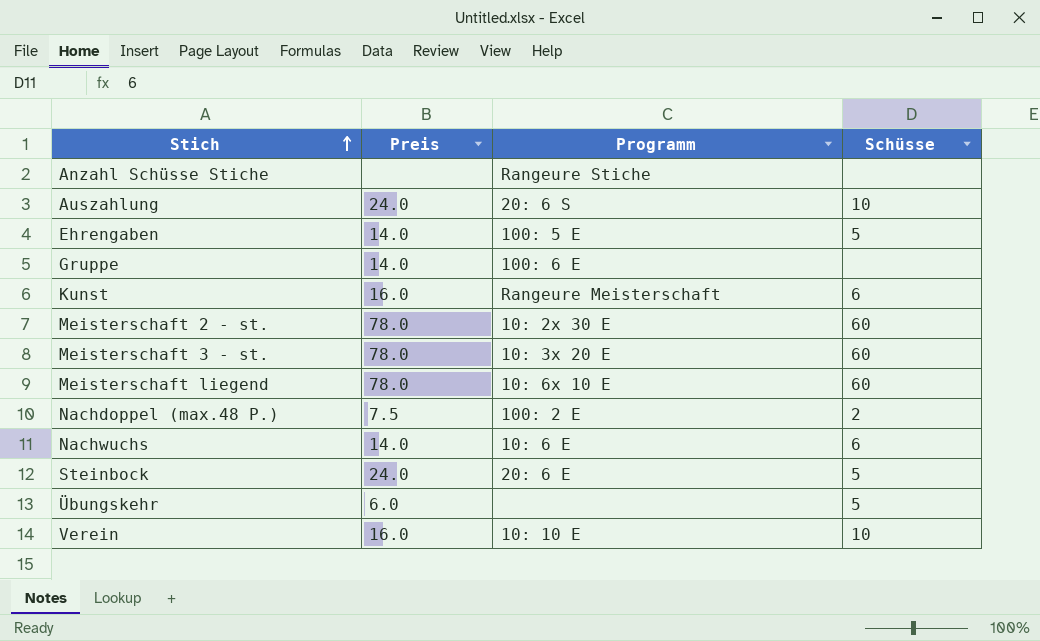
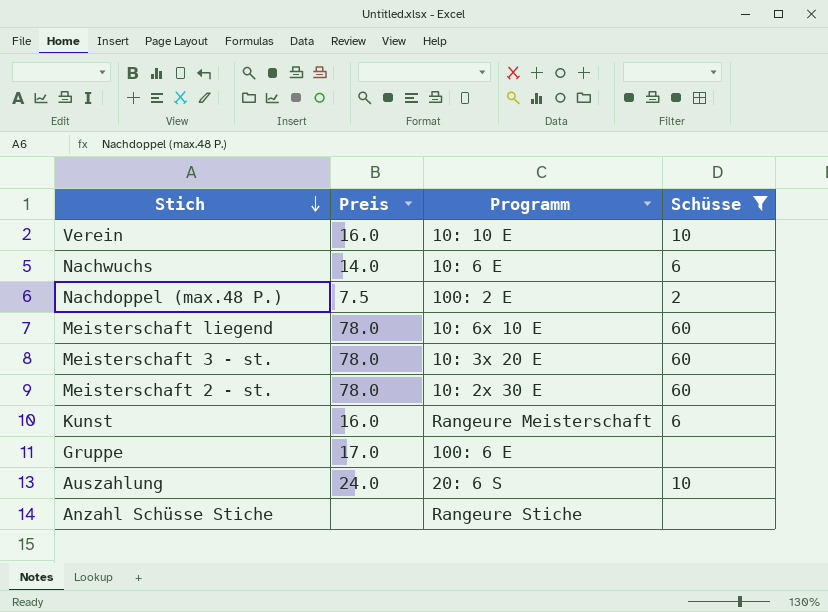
filter: none -> Schüsse != 5
row order: Stich ascending -> Stich descending
Gruppe | Preis: 14.0 -> 17.0

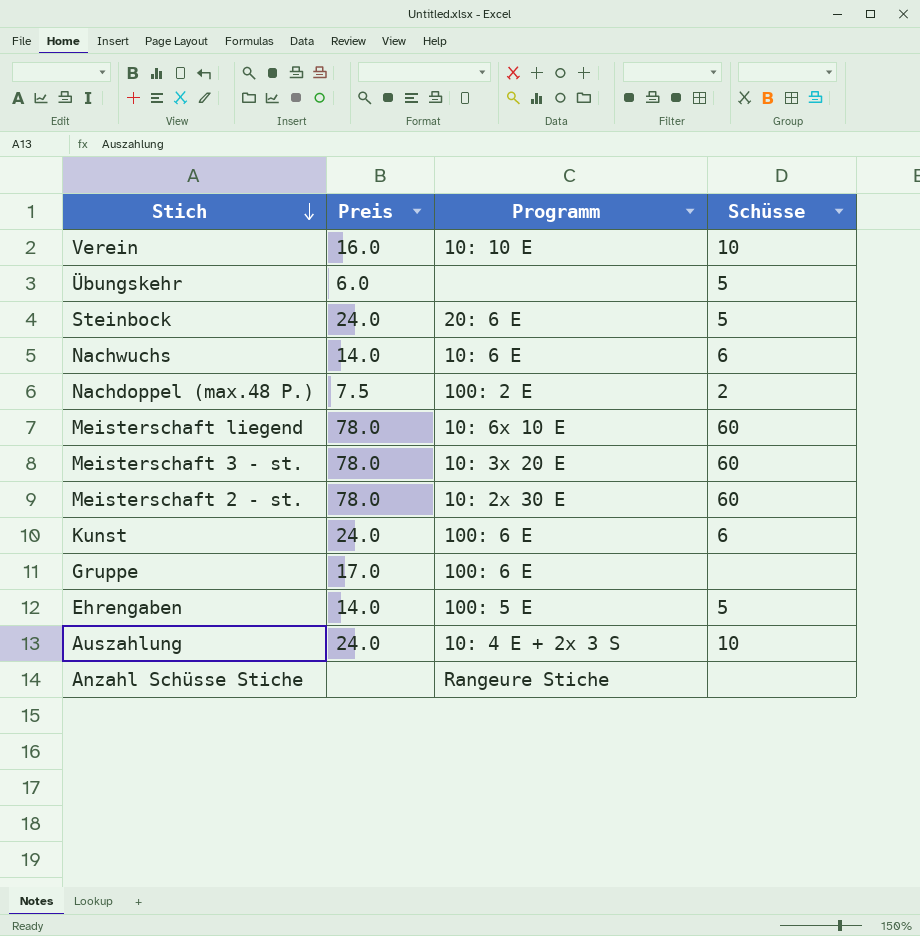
filter: Schüsse != 5 -> none
Kunst | Preis: 16.0 -> 24.0
Kunst | Programm: Rangeure Meisterschaft -> 100: 6 E
Auszahlung | Programm: 20: 6 S -> 10: 4 E + 2x 3 S

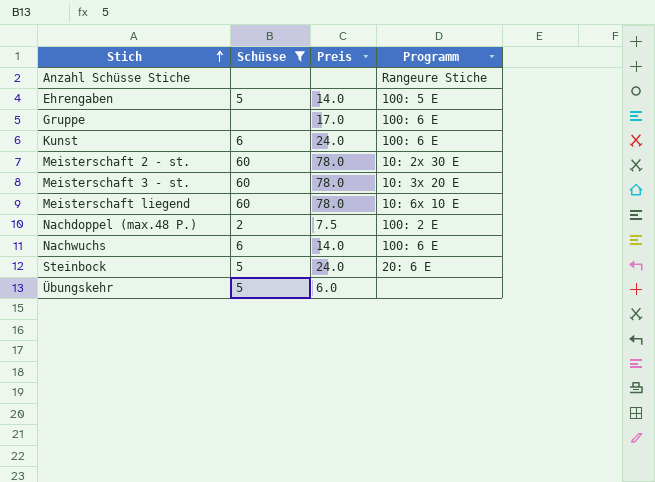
filter: none -> Schüsse != 10
row order: Stich descending -> Stich ascending
column Schüsse | position: 4 -> 2
Nachwuchs | Programm: 10: 6 E -> 100: 6 E

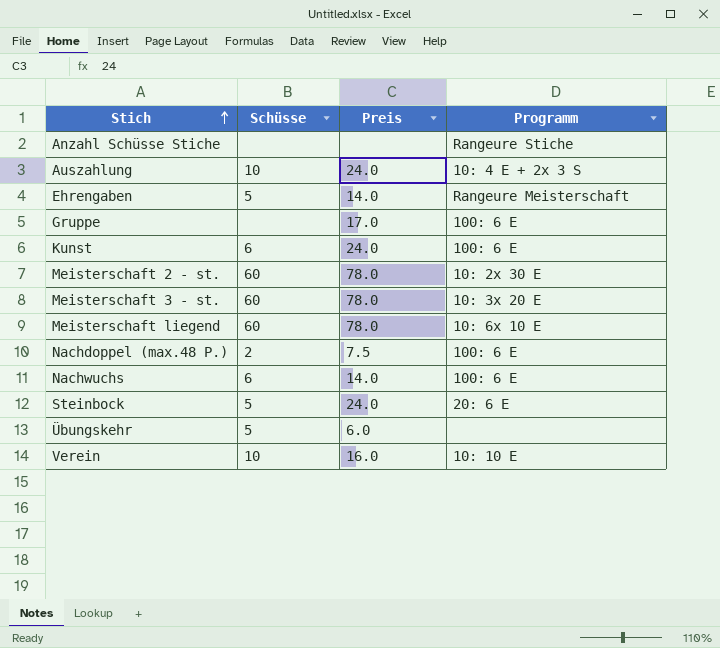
filter: Schüsse != 10 -> none
Ehrengaben | Programm: 100: 5 E -> Rangeure Meisterschaft
Nachdoppel (max.48 P.) | Programm: 100: 2 E -> 100: 6 E

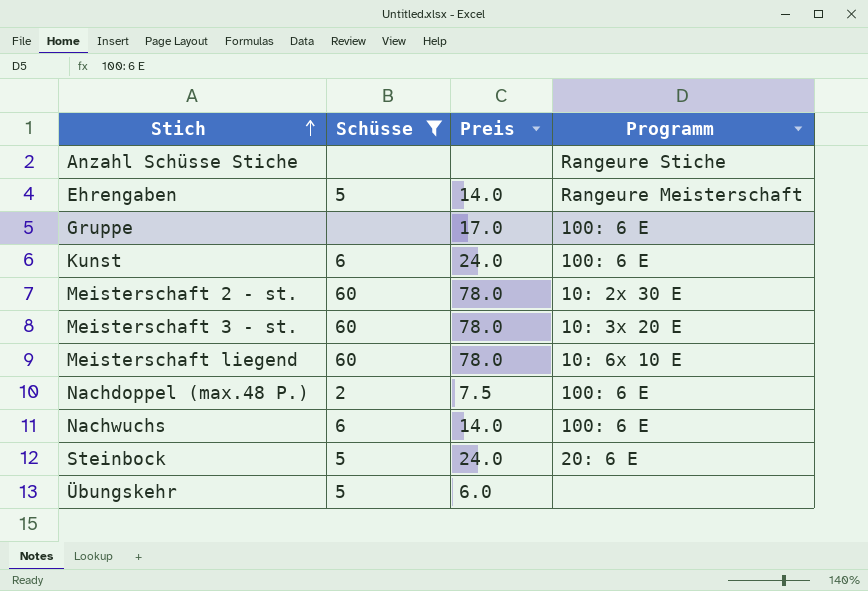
filter: none -> Schüsse != 10

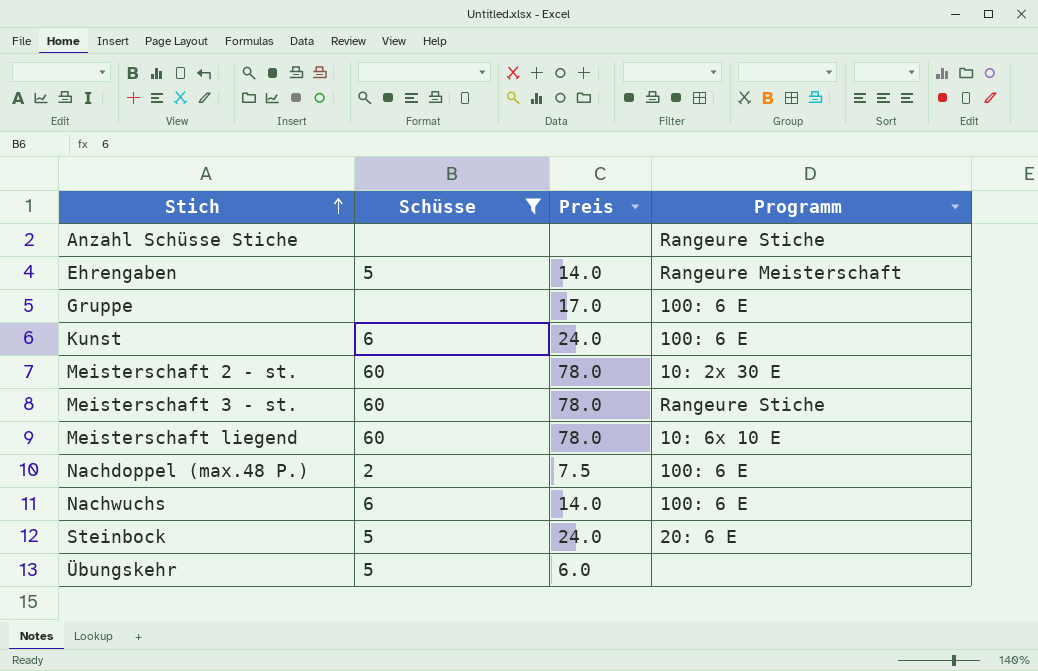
Meisterschaft 3 - st. | Programm: 10: 3x 20 E -> Rangeure Stiche

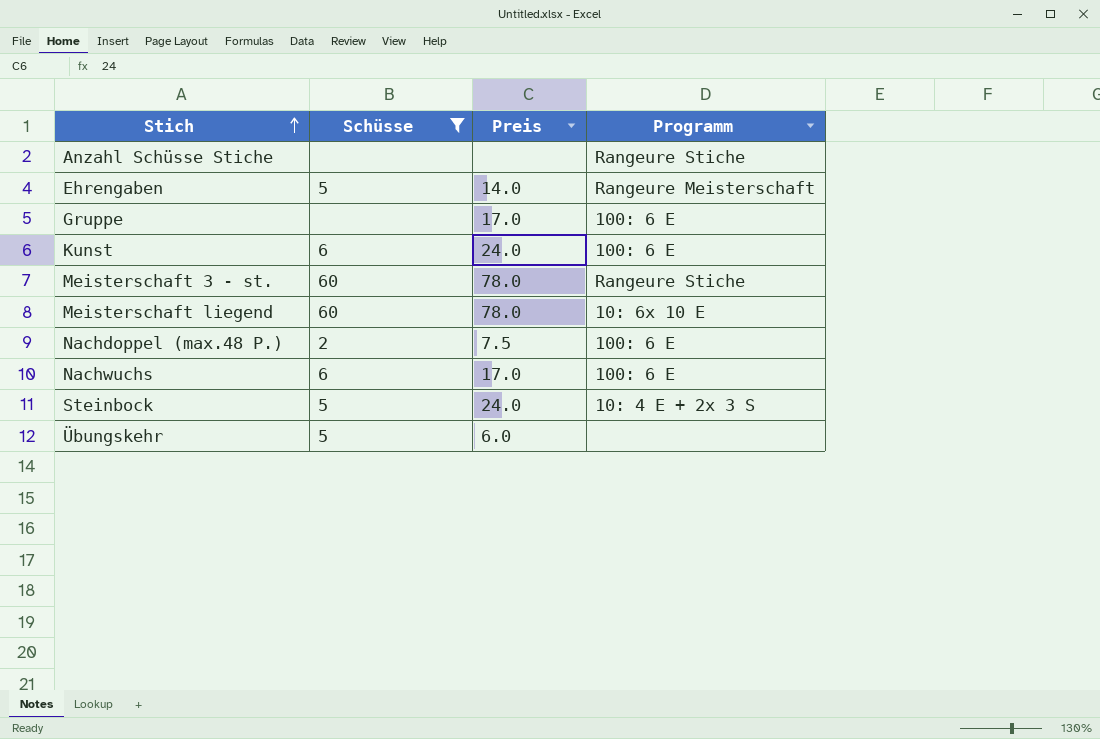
row Meisterschaft 2 - st.: 60 | 78.0 | 10: 2x 30 E -> none
Nachwuchs | Preis: 14.0 -> 17.0
Steinbock | Programm: 20: 6 E -> 10: 4 E + 2x 3 S

